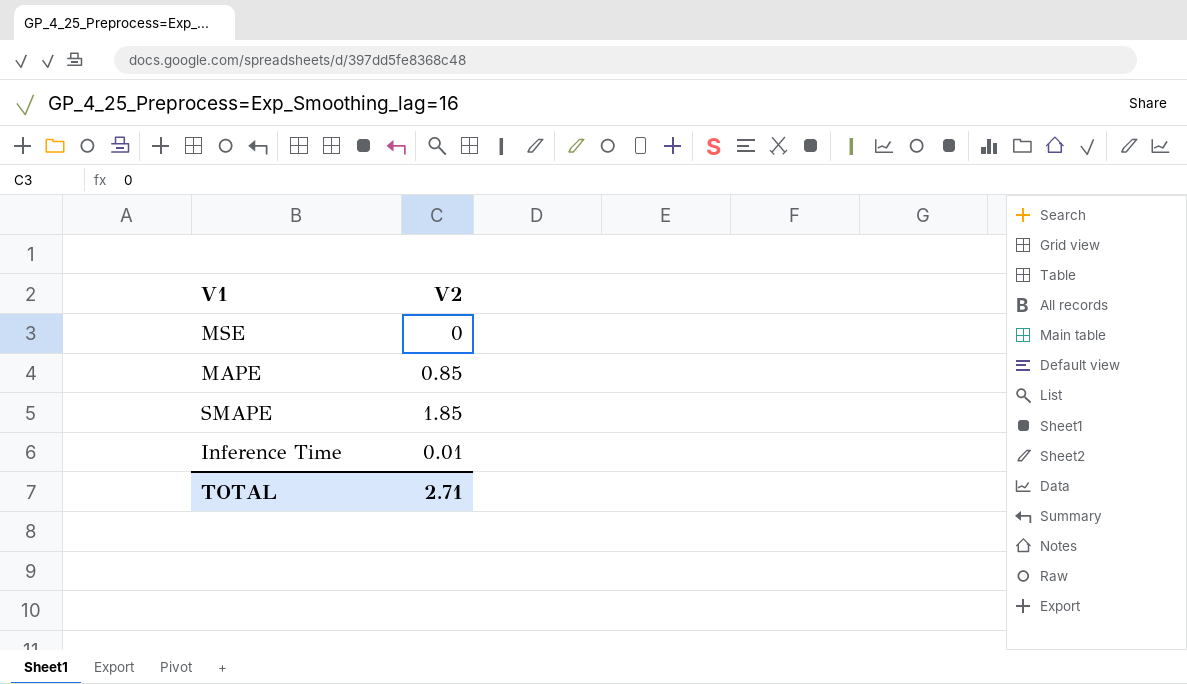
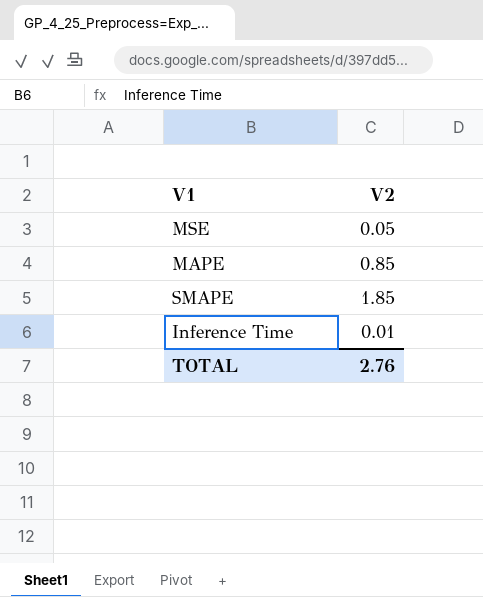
MSE | V2: 0 -> 0.05
TOTAL | V2: 2.71 -> 2.76

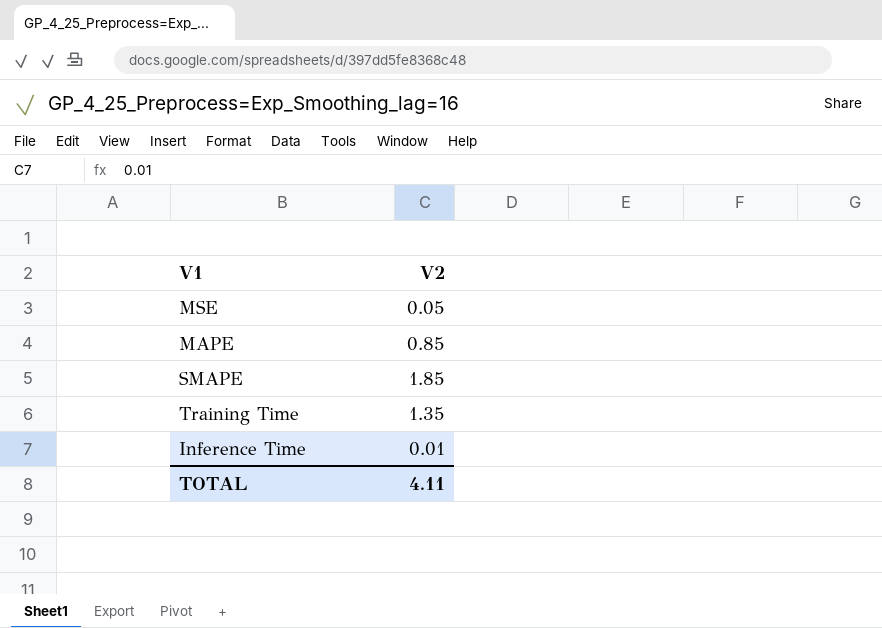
row Training Time: none -> 1.35
TOTAL | V2: 2.76 -> 4.11

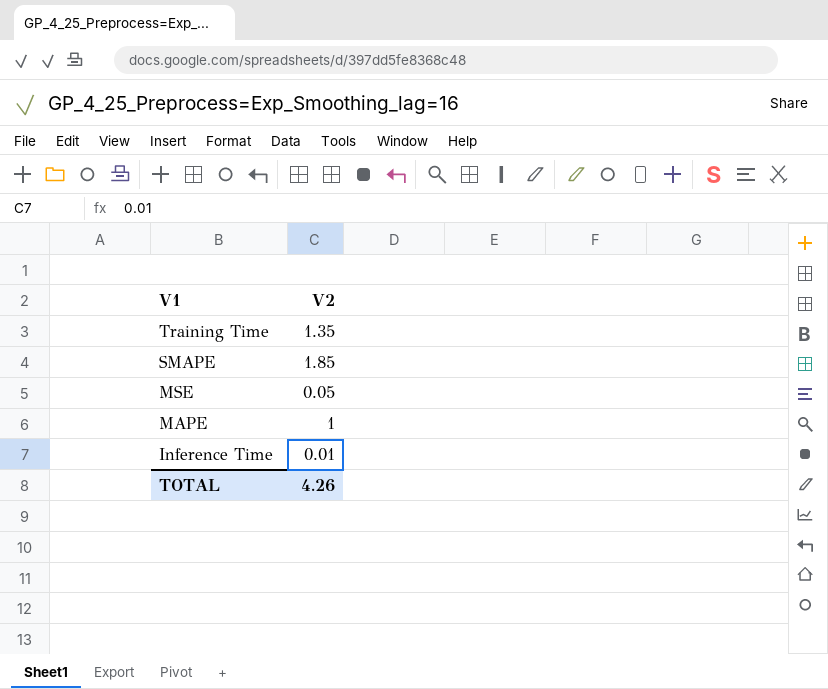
row order: none -> V1 descending
MAPE | V2: 0.85 -> 1
TOTAL | V2: 4.11 -> 4.26

